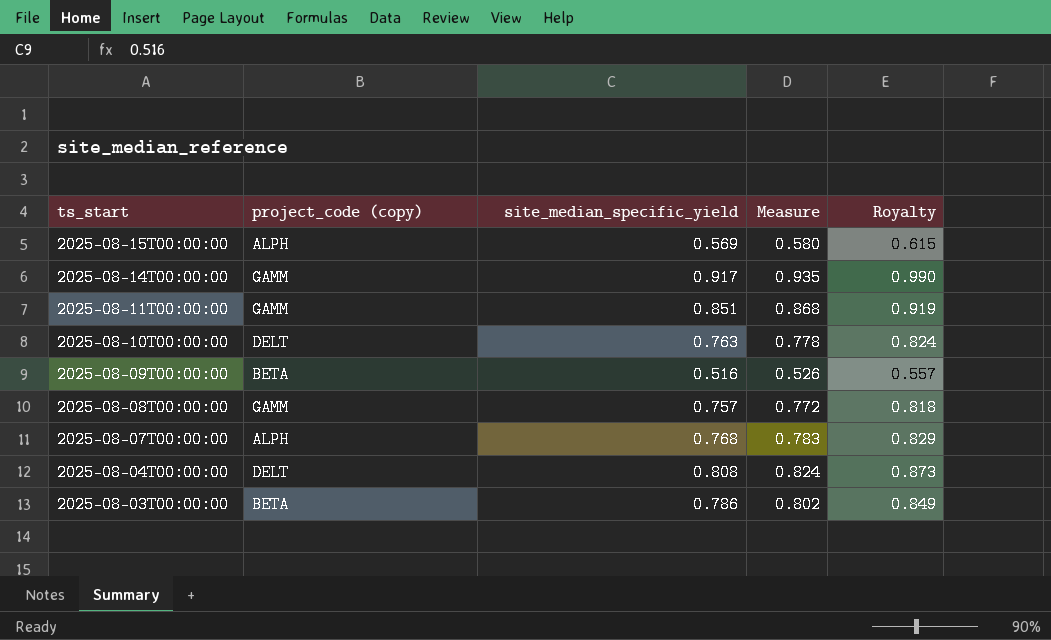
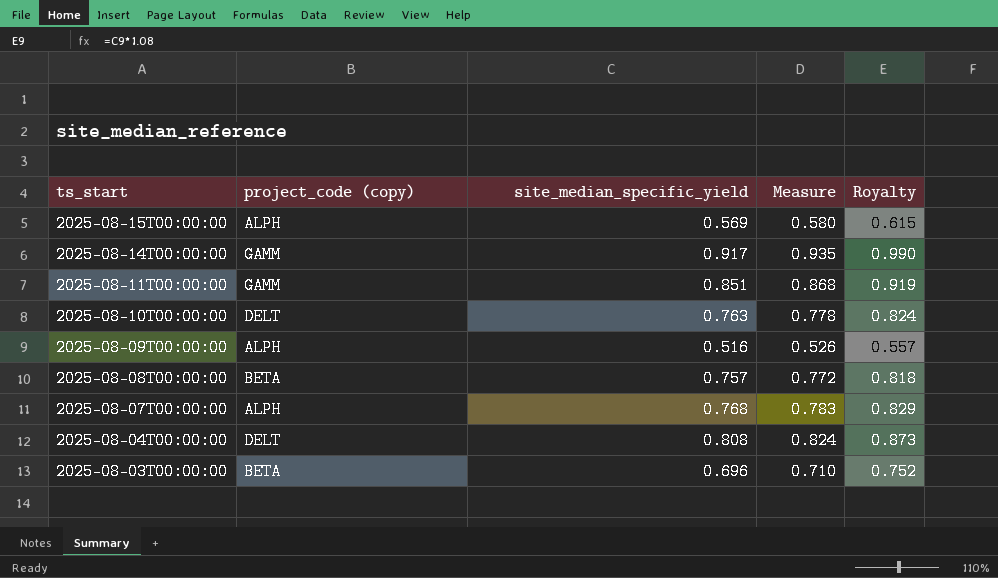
2025-08-09T00:00:00 | project_code (copy): BETA -> ALPH
2025-08-08T00:00:00 | project_code (copy): GAMM -> BETA
2025-08-03T00:00:00 | site_median_specific_yield: 0.786 -> 0.696
2025-08-03T00:00:00 | Measure: 0.802 -> 0.710
2025-08-03T00:00:00 | Royalty: 0.849 -> 0.752

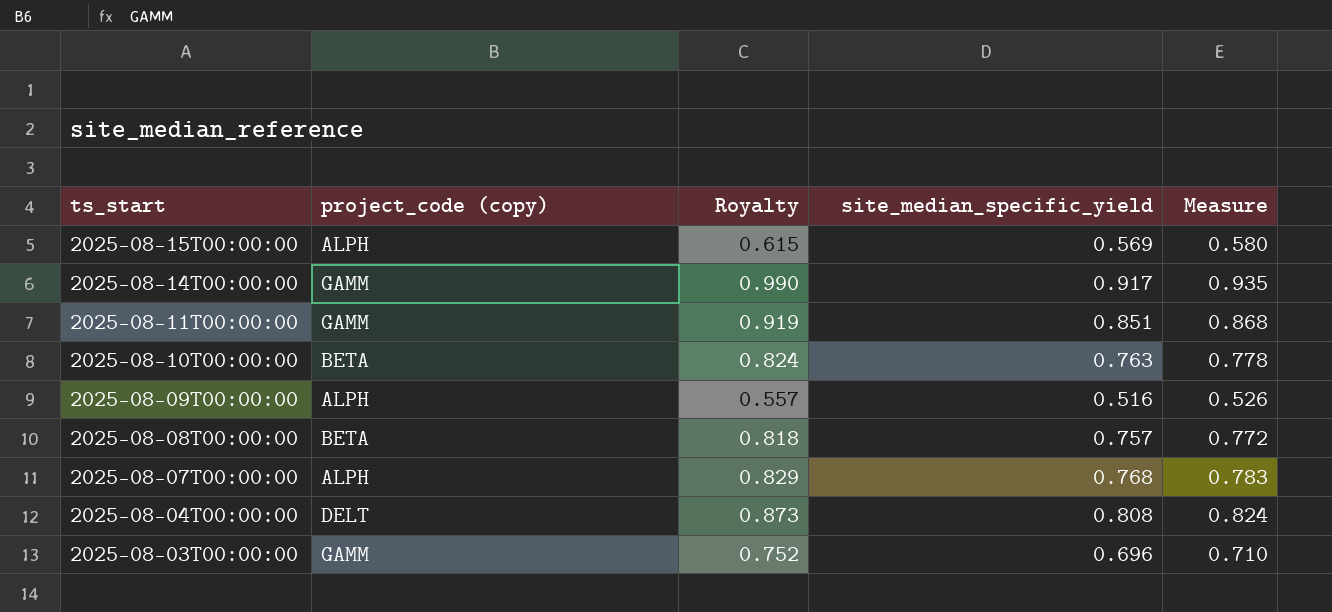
column Royalty | position: 5 -> 3
2025-08-10T00:00:00 | project_code (copy): DELT -> BETA
2025-08-03T00:00:00 | project_code (copy): BETA -> GAMM

